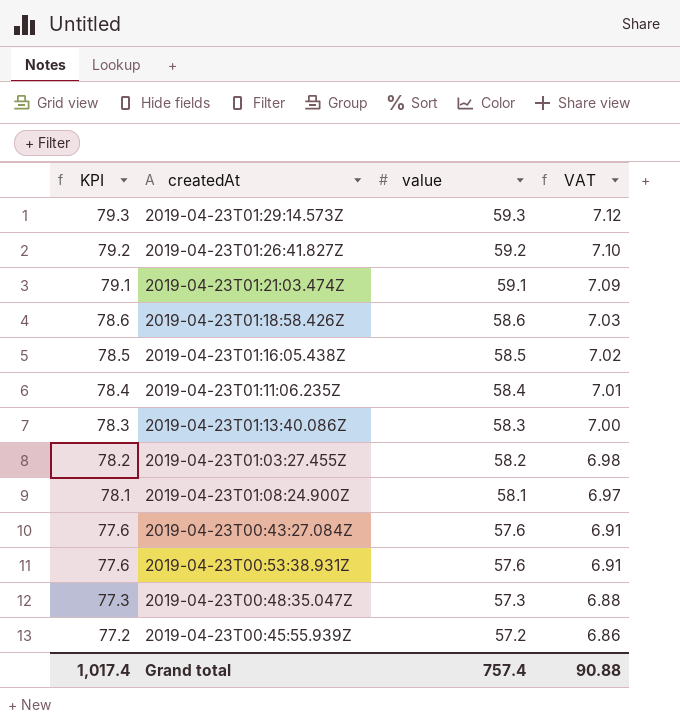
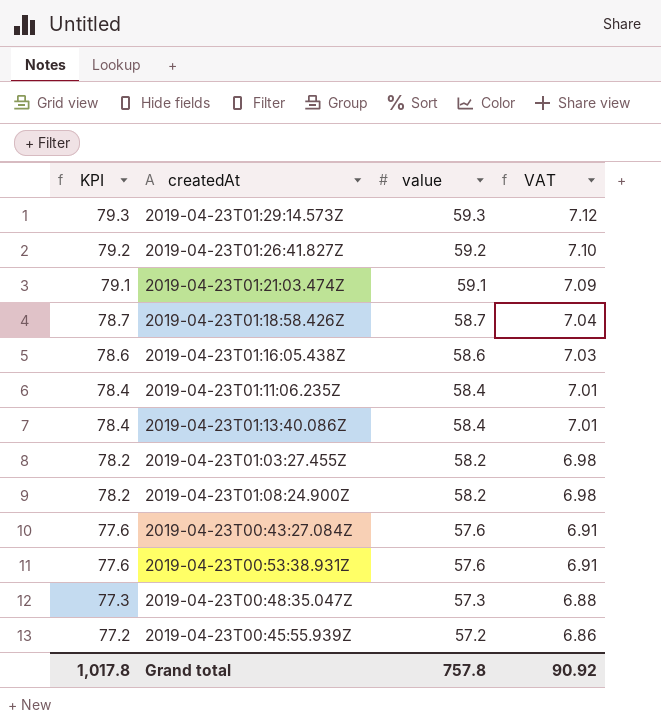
2019-04-23T01:18:58.426Z | KPI: 78.6 -> 78.7
2019-04-23T01:18:58.426Z | value: 58.6 -> 58.7
2019-04-23T01:18:58.426Z | VAT: 7.03 -> 7.04
2019-04-23T01:16:05.438Z | KPI: 78.5 -> 78.6
2019-04-23T01:16:05.438Z | value: 58.5 -> 58.6
2019-04-23T01:16:05.438Z | VAT: 7.02 -> 7.03
2019-04-23T01:13:40.086Z | KPI: 78.3 -> 78.4
2019-04-23T01:13:40.086Z | value: 58.3 -> 58.4
2019-04-23T01:13:40.086Z | VAT: 7.00 -> 7.01
2019-04-23T01:08:24.900Z | KPI: 78.1 -> 78.2
2019-04-23T01:08:24.900Z | value: 58.1 -> 58.2
2019-04-23T01:08:24.900Z | VAT: 6.97 -> 6.98
Grand total | KPI: 1,017.4 -> 1,017.8
Grand total | value: 757.4 -> 757.8
Grand total | VAT: 90.88 -> 90.92

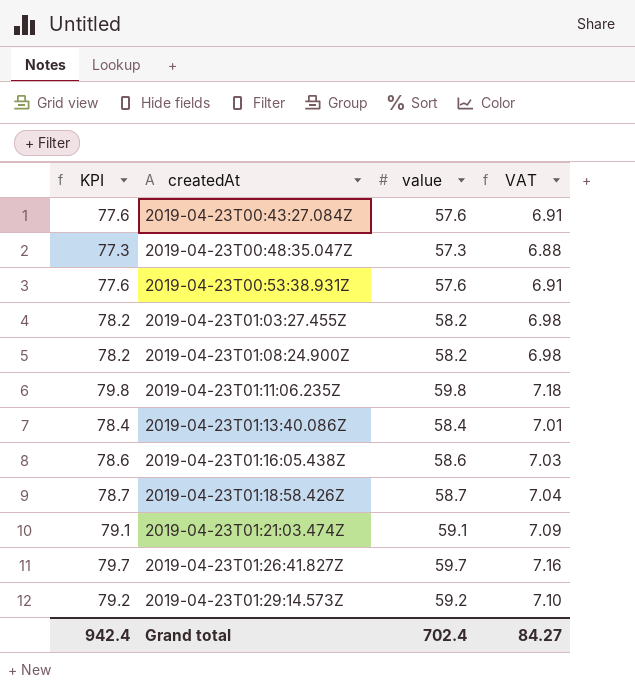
row order: KPI descending -> createdAt ascending
row 2019-04-23T00:45:55.939Z: 77.2 | 57.2 | 6.86 -> none
2019-04-23T01:11:06.235Z | KPI: 78.4 -> 79.8
2019-04-23T01:11:06.235Z | value: 58.4 -> 59.8
2019-04-23T01:11:06.235Z | VAT: 7.01 -> 7.18
2019-04-23T01:26:41.827Z | KPI: 79.2 -> 79.7
2019-04-23T01:26:41.827Z | value: 59.2 -> 59.7
2019-04-23T01:26:41.827Z | VAT: 7.10 -> 7.16
2019-04-23T01:29:14.573Z | KPI: 79.3 -> 79.2
2019-04-23T01:29:14.573Z | value: 59.3 -> 59.2
2019-04-23T01:29:14.573Z | VAT: 7.12 -> 7.10
Grand total | KPI: 1,017.8 -> 942.4
Grand total | value: 757.8 -> 702.4
Grand total | VAT: 90.92 -> 84.27

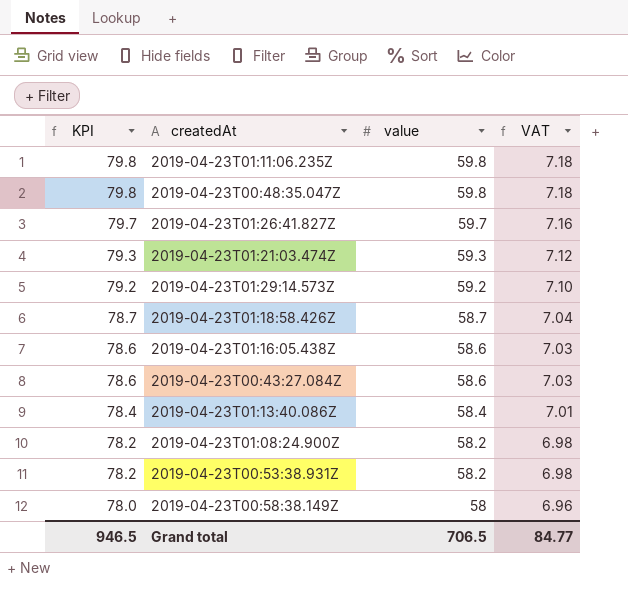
row order: createdAt ascending -> KPI descending
row 2019-04-23T01:03:27.455Z: 78.2 | 58.2 | 6.98 -> none
2019-04-23T00:48:35.047Z | KPI: 77.3 -> 79.8
2019-04-23T00:48:35.047Z | value: 57.3 -> 59.8
2019-04-23T00:48:35.047Z | VAT: 6.88 -> 7.18
2019-04-23T01:21:03.474Z | KPI: 79.1 -> 79.3
2019-04-23T01:21:03.474Z | value: 59.1 -> 59.3
2019-04-23T01:21:03.474Z | VAT: 7.09 -> 7.12
2019-04-23T00:43:27.084Z | KPI: 77.6 -> 78.6
2019-04-23T00:43:27.084Z | value: 57.6 -> 58.6
2019-04-23T00:43:27.084Z | VAT: 6.91 -> 7.03
2019-04-23T00:53:38.931Z | KPI: 77.6 -> 78.2
2019-04-23T00:53:38.931Z | value: 57.6 -> 58.2
2019-04-23T00:53:38.931Z | VAT: 6.91 -> 6.98
row 2019-04-23T00:58:38.149Z: none -> 78.0 | 58 | 6.96
Grand total | KPI: 942.4 -> 946.5
Grand total | value: 702.4 -> 706.5
Grand total | VAT: 84.27 -> 84.77

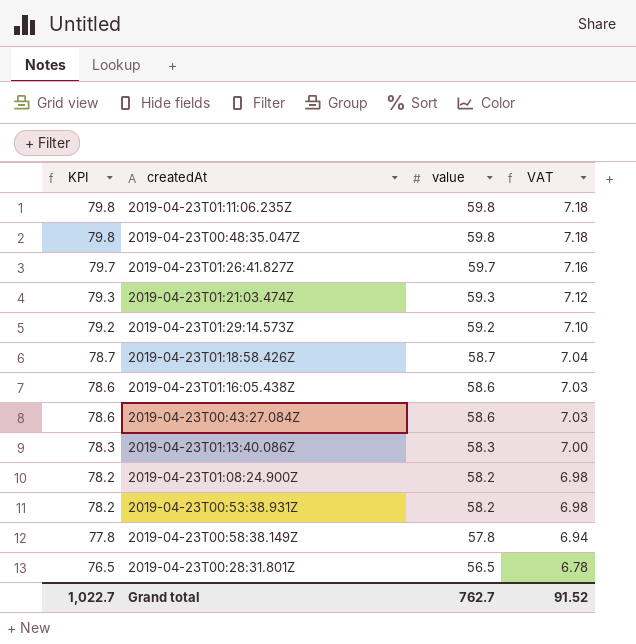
2019-04-23T01:13:40.086Z | KPI: 78.4 -> 78.3
2019-04-23T01:13:40.086Z | value: 58.4 -> 58.3
2019-04-23T01:13:40.086Z | VAT: 7.01 -> 7.00
2019-04-23T00:58:38.149Z | KPI: 78.0 -> 77.8
2019-04-23T00:58:38.149Z | value: 58 -> 57.8
2019-04-23T00:58:38.149Z | VAT: 6.96 -> 6.94
row 2019-04-23T00:28:31.801Z: none -> 76.5 | 56.5 | 6.78
Grand total | KPI: 946.5 -> 1,022.7
Grand total | value: 706.5 -> 762.7
Grand total | VAT: 84.77 -> 91.52

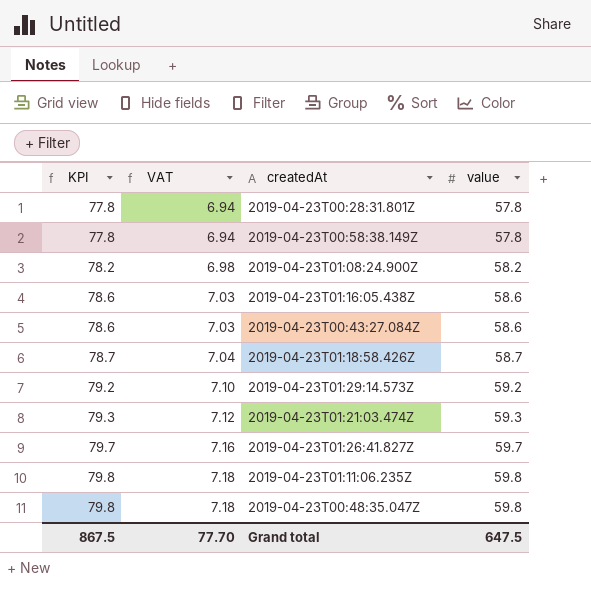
row order: KPI descending -> KPI ascending
column VAT | position: 4 -> 2
row 2019-04-23T01:13:40.086Z: 78.3 | 58.3 | 7.00 -> none
row 2019-04-23T00:53:38.931Z: 78.2 | 58.2 | 6.98 -> none
2019-04-23T00:28:31.801Z | KPI: 76.5 -> 77.8
2019-04-23T00:28:31.801Z | VAT: 6.78 -> 6.94
2019-04-23T00:28:31.801Z | value: 56.5 -> 57.8
Grand total | KPI: 1,022.7 -> 867.5
Grand total | VAT: 91.52 -> 77.70
Grand total | value: 762.7 -> 647.5

